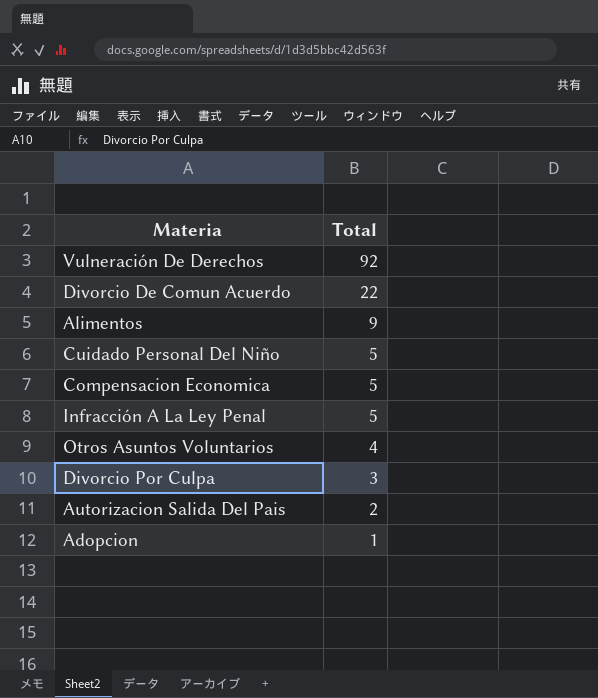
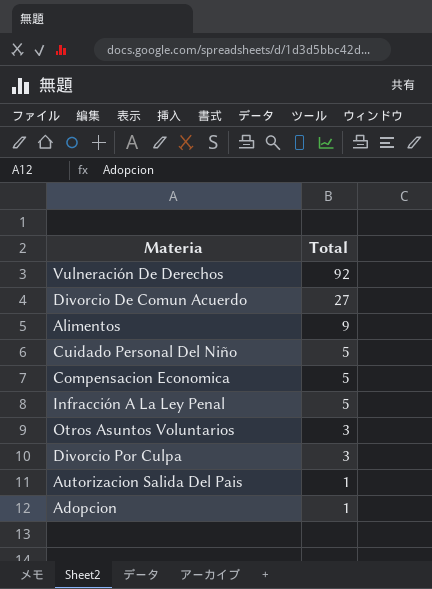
Divorcio De Comun Acuerdo | Total: 22 -> 27
Otros Asuntos Voluntarios | Total: 4 -> 3
Autorizacion Salida Del Pais | Total: 2 -> 1

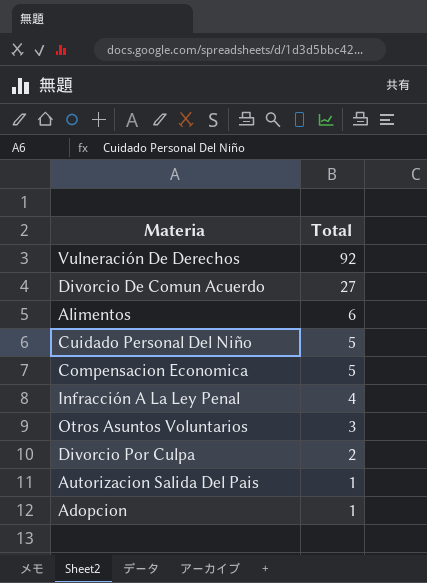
Alimentos | Total: 9 -> 6
Infracción A La Ley Penal | Total: 5 -> 4
Divorcio Por Culpa | Total: 3 -> 2

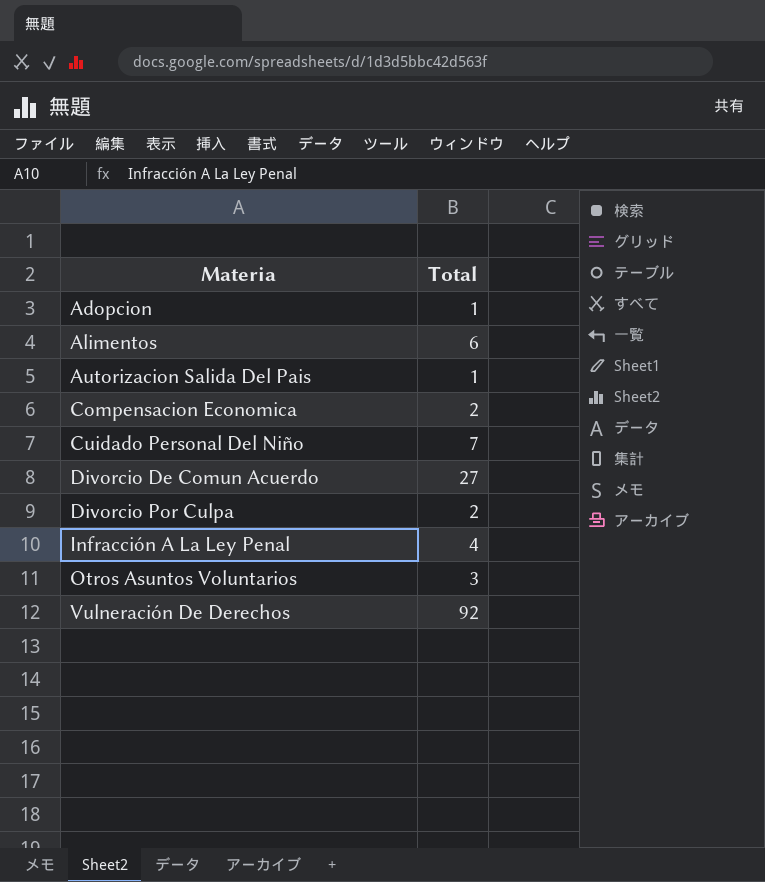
row order: Total descending -> Materia ascending
Compensacion Economica | Total: 5 -> 2
Cuidado Personal Del Niño | Total: 5 -> 7

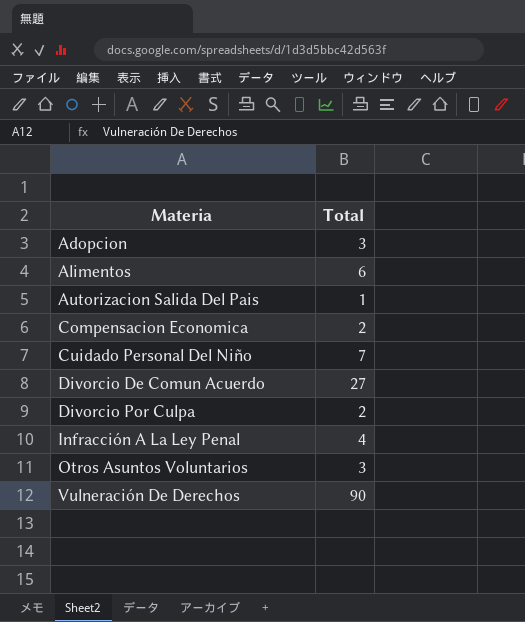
Adopcion | Total: 1 -> 3
Vulneración De Derechos | Total: 92 -> 90

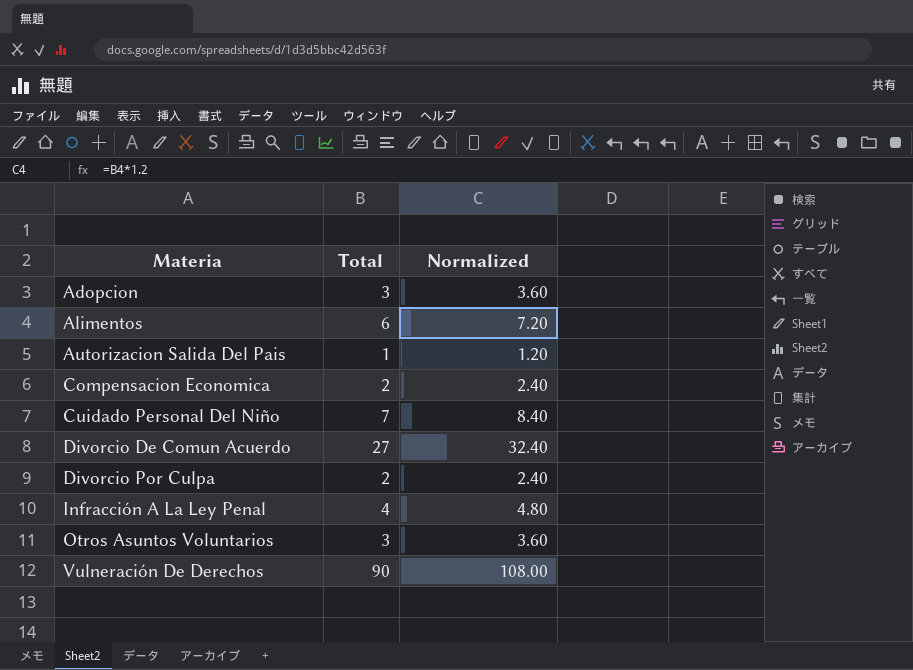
column Normalized | formula: none -> [Total] * 1.2

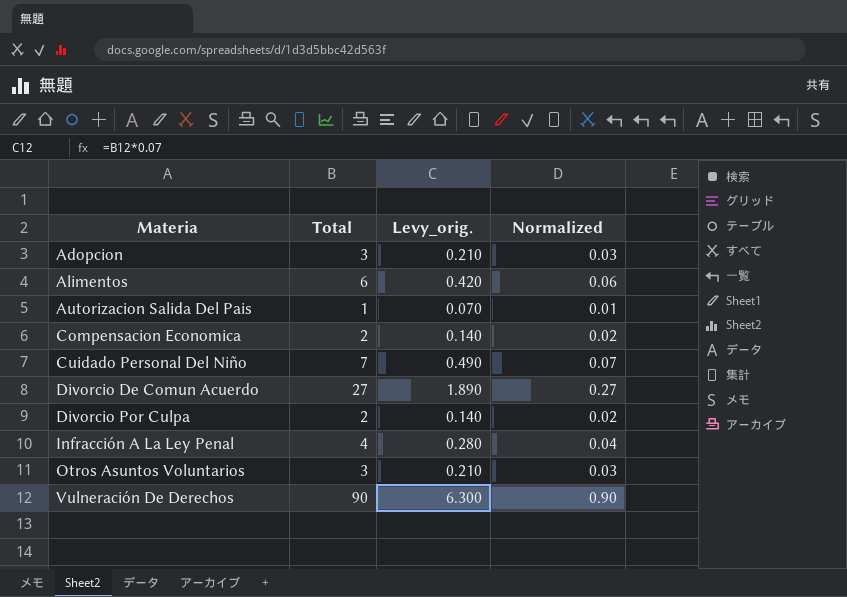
column Levy_orig. | formula: none -> [Total] * 0.07
column Normalized | formula: [Total] * 1.2 -> [Total] * 0.01

